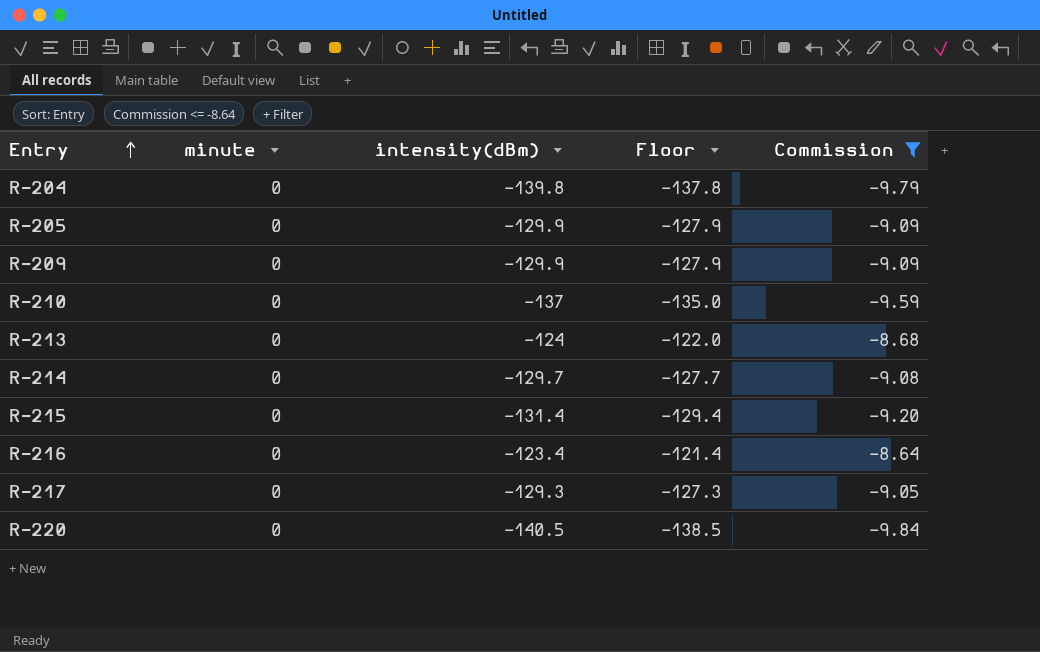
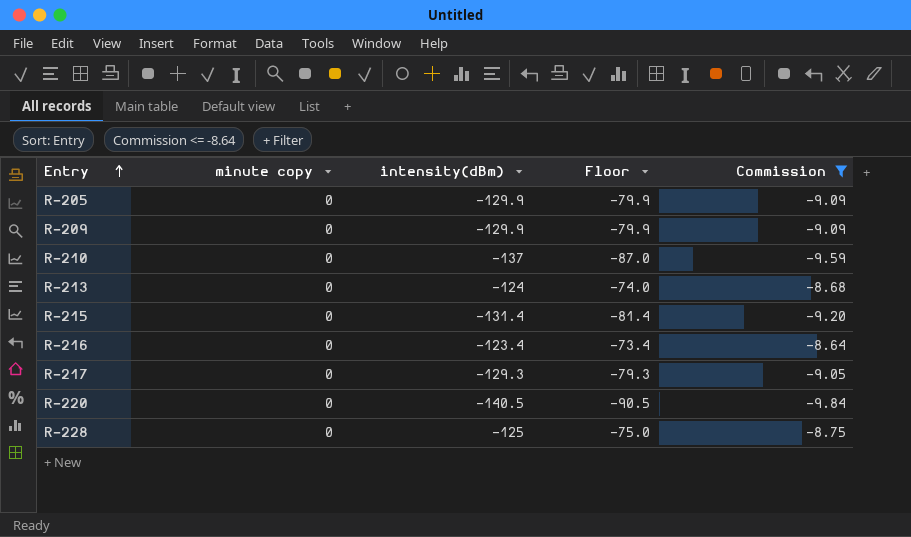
column name: minute -> minute copy
column Floor | formula: [intensity(dBm)] + 2 -> [intensity(dBm)] + 50
row R-204: 0 | -139.8 | -137.8 | -9.79 -> none
row R-214: 0 | -129.7 | -127.7 | -9.08 -> none
row R-228: none -> 0 | -125 | -75.0 | -8.75

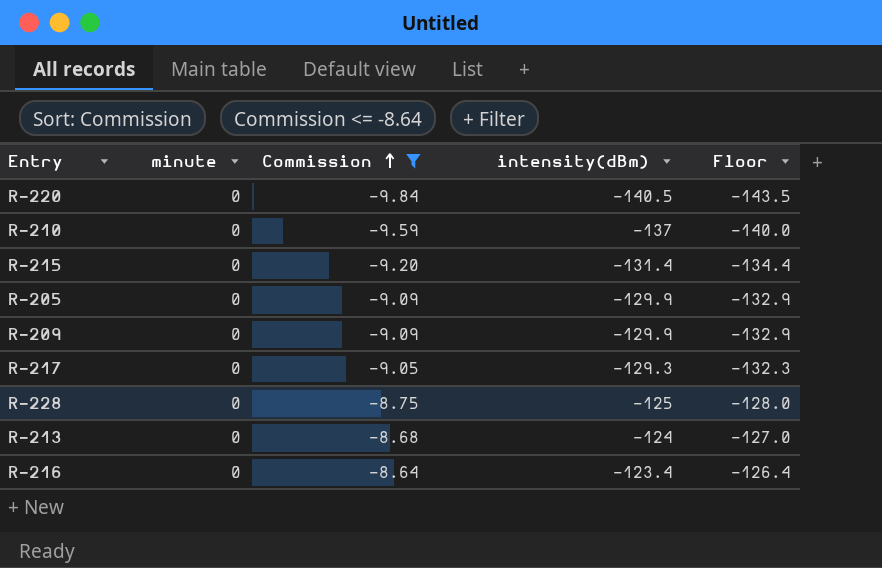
row order: Entry ascending -> Commission ascending
column name: minute copy -> minute
column Commission | position: 5 -> 3
column Floor | formula: [intensity(dBm)] + 50 -> [intensity(dBm)] - 3

